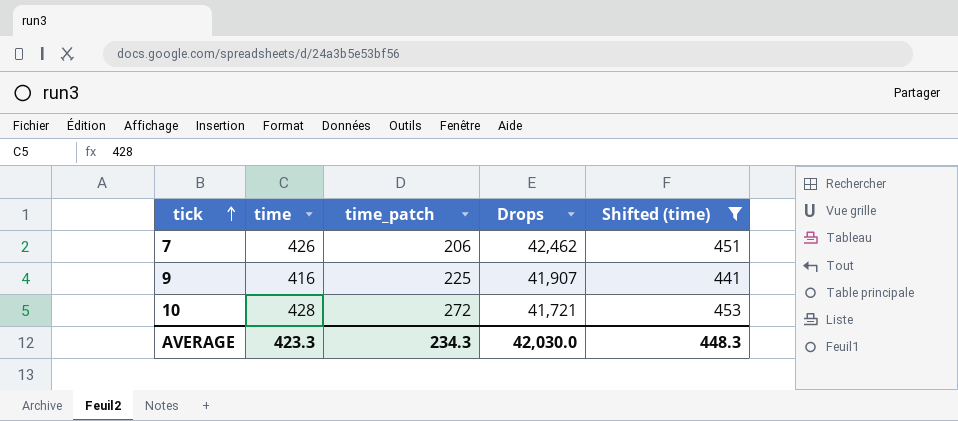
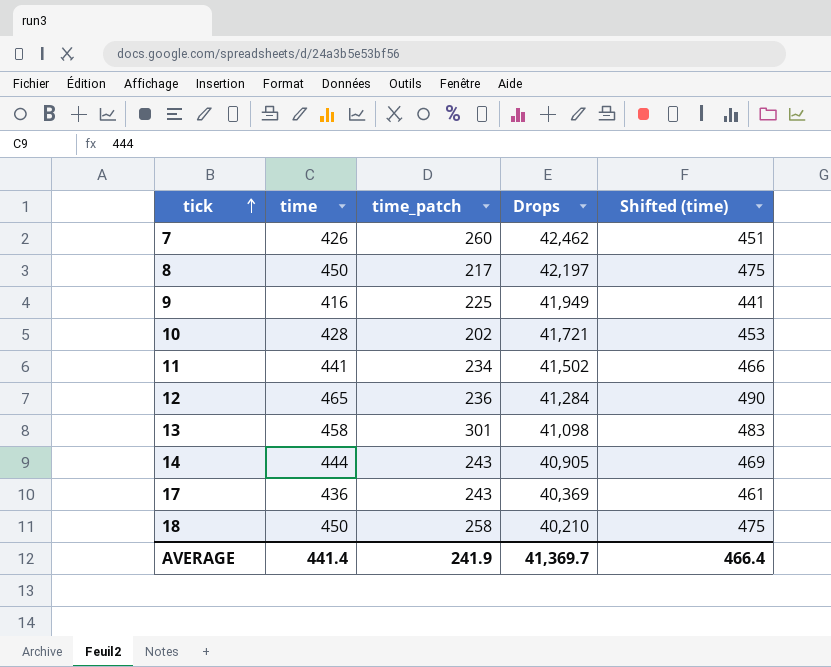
filter: Shifted (time) <= 453 -> none
7 | time_patch: 206 -> 260
9 | Drops: 41,907 -> 41,949
10 | time_patch: 272 -> 202
AVERAGE | time: 423.3 -> 441.4
AVERAGE | time_patch: 234.3 -> 241.9
AVERAGE | Drops: 42,030.0 -> 41,369.7
AVERAGE | Shifted (time): 448.3 -> 466.4

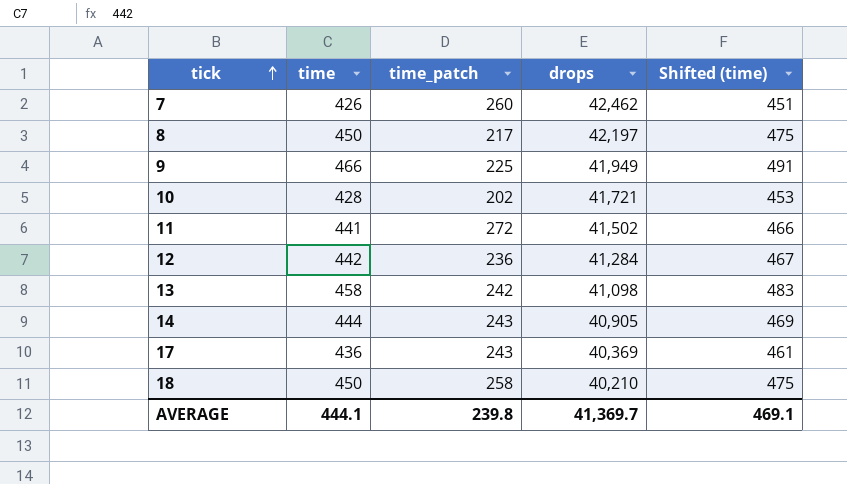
column name: Drops -> drops
9 | time: 416 -> 466
9 | Shifted (time): 441 -> 491
11 | time_patch: 234 -> 272
12 | time: 465 -> 442
12 | Shifted (time): 490 -> 467
13 | time_patch: 301 -> 242
AVERAGE | time: 441.4 -> 444.1
AVERAGE | time_patch: 241.9 -> 239.8
AVERAGE | Shifted (time): 466.4 -> 469.1

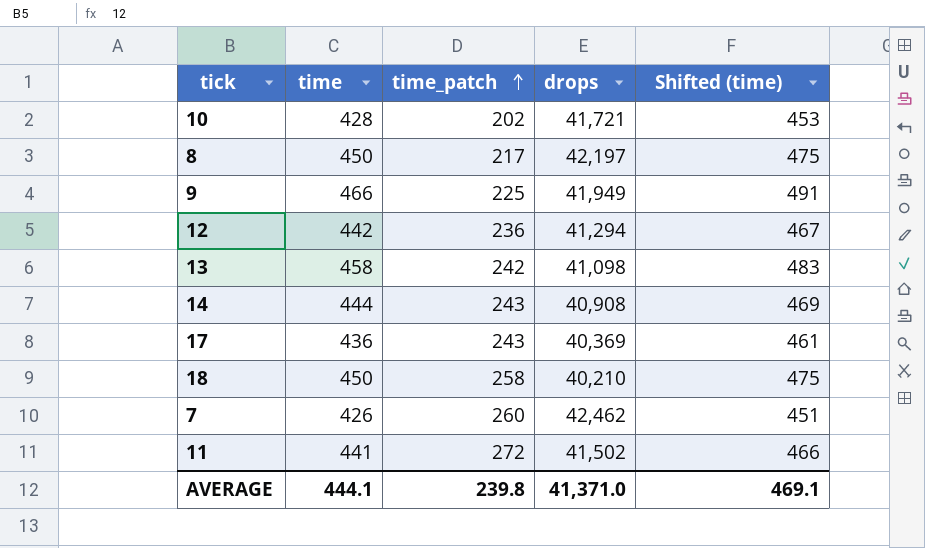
row order: tick ascending -> time_patch ascending
12 | drops: 41,284 -> 41,294
14 | drops: 40,905 -> 40,908
AVERAGE | drops: 41,369.7 -> 41,371.0

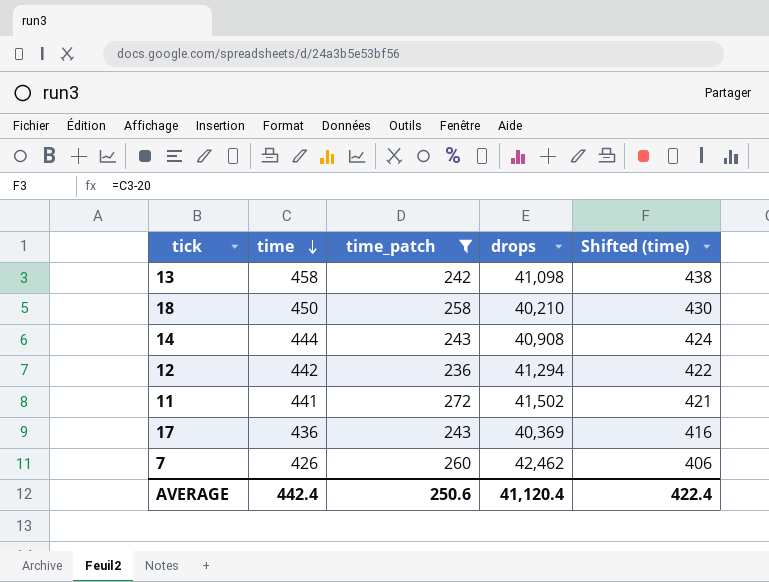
filter: none -> time_patch >= 236
row order: time_patch ascending -> time descending
column Shifted (time) | formula: [time] + 25 -> [time] - 20
AVERAGE | time: 444.1 -> 442.4
AVERAGE | time_patch: 239.8 -> 250.6
AVERAGE | drops: 41,371.0 -> 41,120.4
AVERAGE | Shifted (time): 469.1 -> 422.4

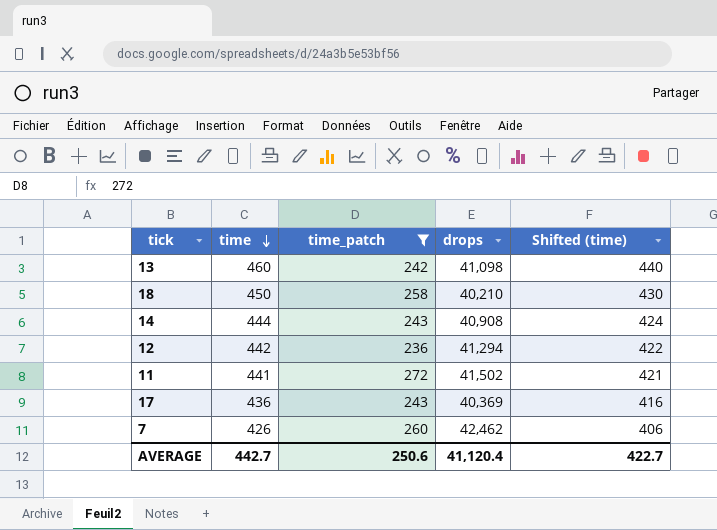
13 | time: 458 -> 460
13 | Shifted (time): 438 -> 440
AVERAGE | time: 442.4 -> 442.7
AVERAGE | Shifted (time): 422.4 -> 422.7

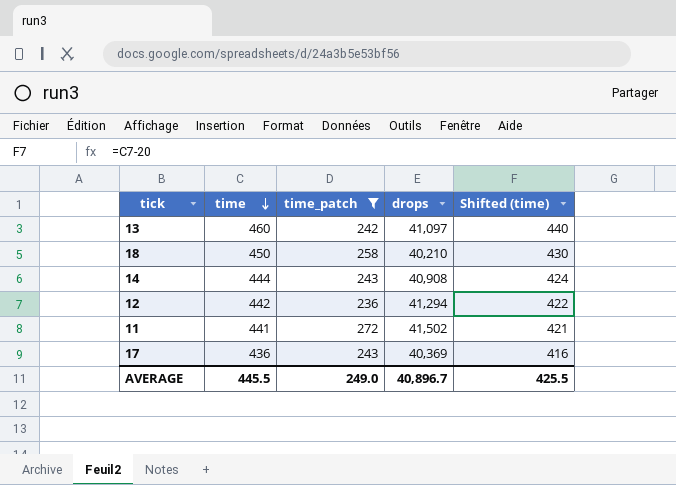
row 7: 426 | 260 | 42,462 | 406 -> none
13 | drops: 41,098 -> 41,097
AVERAGE | time: 442.7 -> 445.5
AVERAGE | time_patch: 250.6 -> 249.0
AVERAGE | drops: 41,120.4 -> 40,896.7
AVERAGE | Shifted (time): 422.7 -> 425.5

